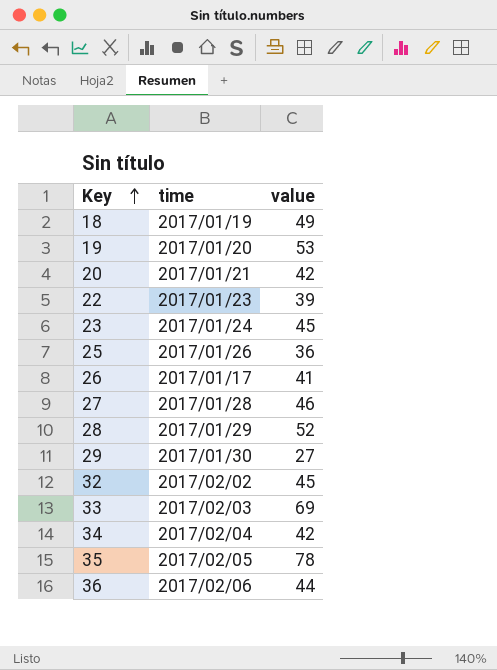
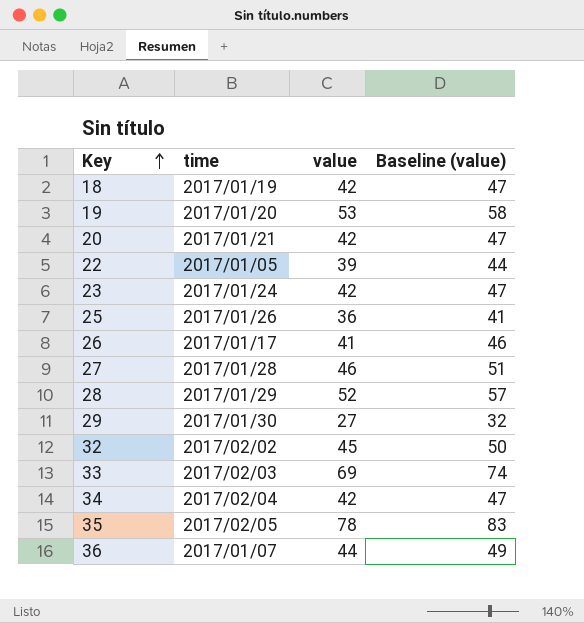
column Baseline (value) | formula: none -> [value] + 5
18 | value: 49 -> 42
22 | time: 2017/01/23 -> 2017/01/05
23 | value: 45 -> 42
36 | time: 2017/02/06 -> 2017/01/07

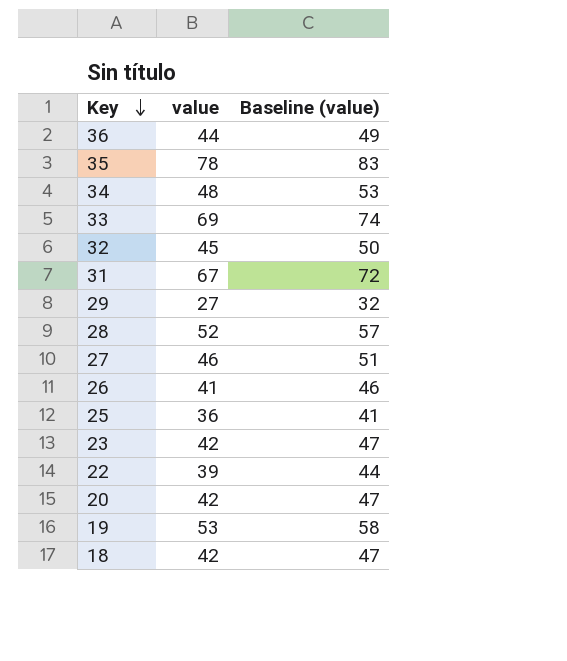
row order: Key ascending -> Key descending
column time | position: 2 -> none
34 | value: 42 -> 48
34 | Baseline (value): 47 -> 53
row 31: none -> 67 | 72

